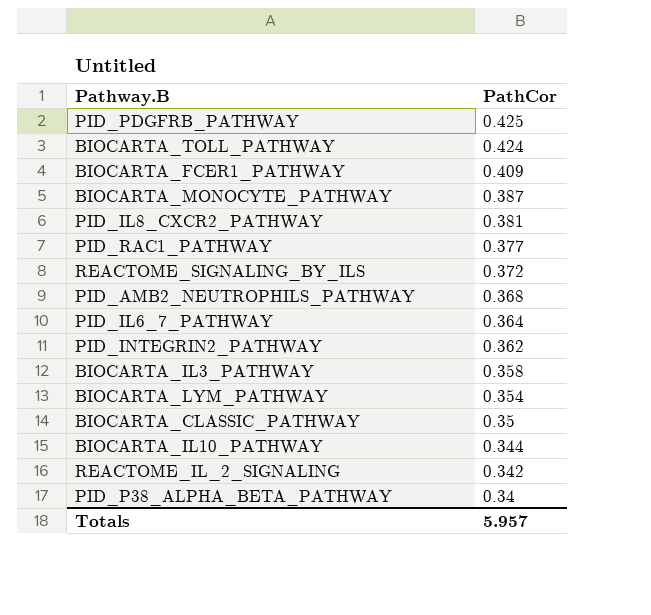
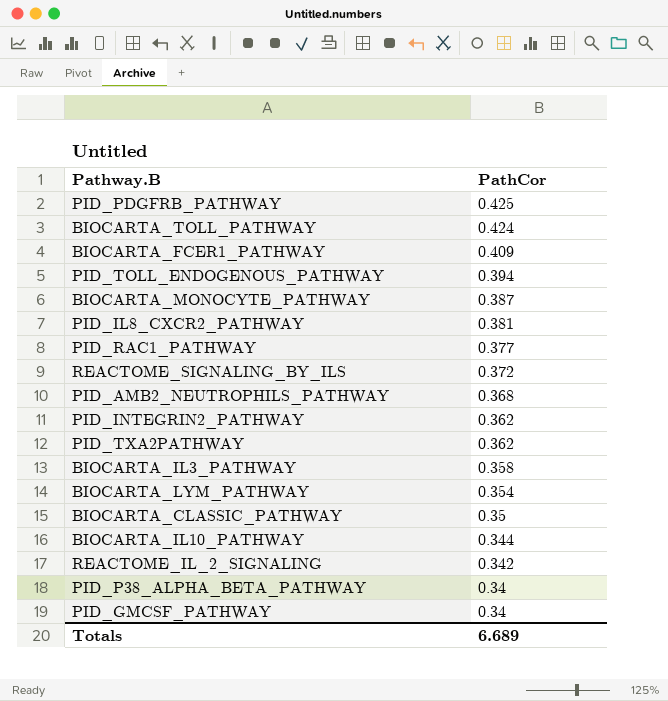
row PID_IL6_7_PATHWAY: 0.364 -> none
row PID_TOLL_ENDOGENOUS_PATHWAY: none -> 0.394
row PID_TXA2PATHWAY: none -> 0.362
row PID_GMCSF_PATHWAY: none -> 0.34
Totals | PathCor: 5.957 -> 6.689

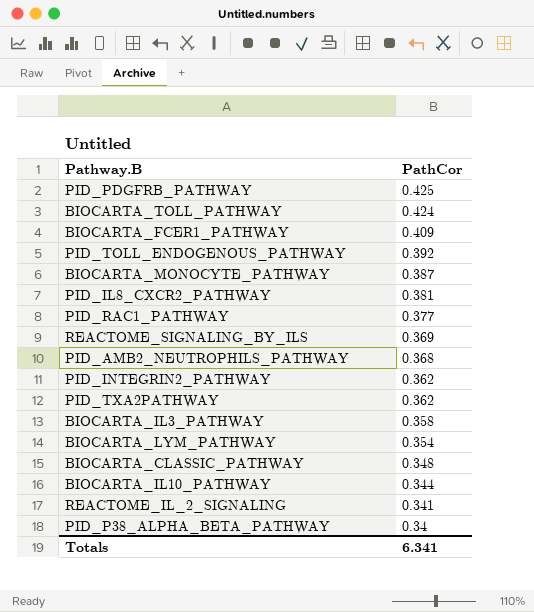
row PID_GMCSF_PATHWAY: 0.34 -> none
PID_TOLL_ENDOGENOUS_PATHWAY | PathCor: 0.394 -> 0.392
REACTOME_SIGNALING_BY_ILS | PathCor: 0.372 -> 0.369
BIOCARTA_CLASSIC_PATHWAY | PathCor: 0.35 -> 0.348
REACTOME_IL_2_SIGNALING | PathCor: 0.342 -> 0.341
Totals | PathCor: 6.689 -> 6.341

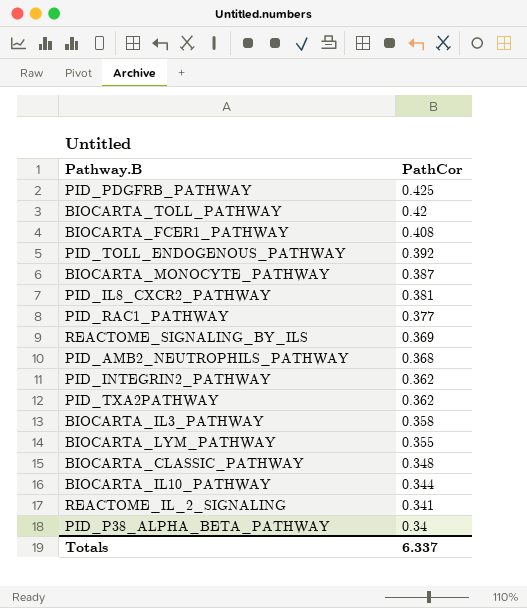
BIOCARTA_TOLL_PATHWAY | PathCor: 0.424 -> 0.42
BIOCARTA_FCER1_PATHWAY | PathCor: 0.409 -> 0.408
BIOCARTA_LYM_PATHWAY | PathCor: 0.354 -> 0.355
Totals | PathCor: 6.341 -> 6.337

